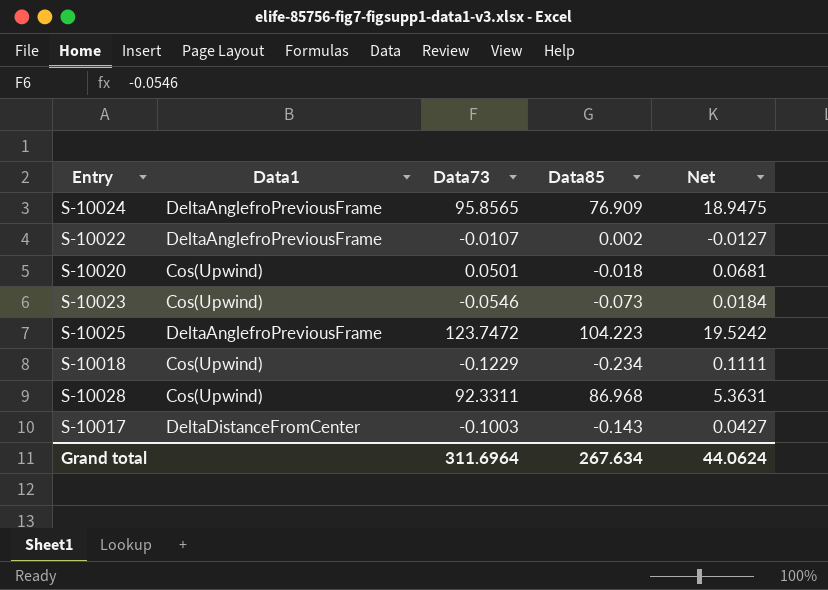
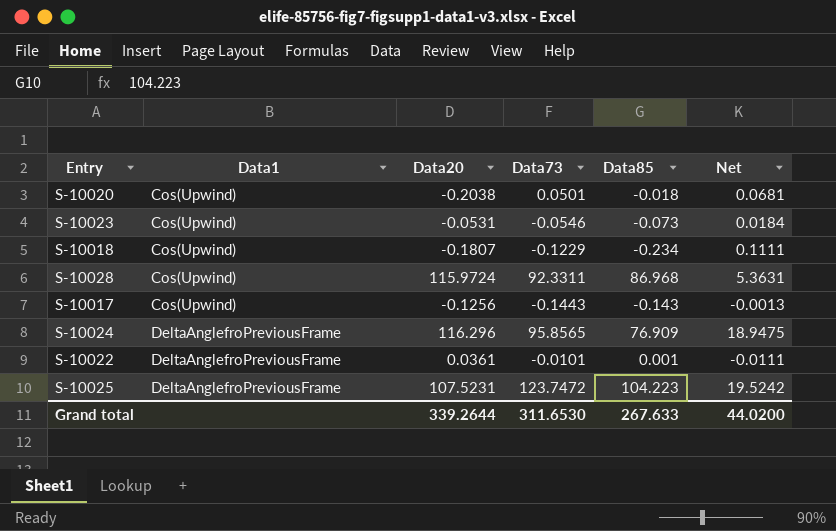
row order: none -> Data1 ascending
column Data20 | position: none -> 3
S-10017 | Data1: DeltaDistanceFromCenter -> Cos(Upwind)
S-10017 | Data73: -0.1003 -> -0.1443
S-10017 | Net: 0.0427 -> -0.0013
S-10022 | Data73: -0.0107 -> -0.0101
S-10022 | Data85: 0.002 -> 0.001
S-10022 | Net: -0.0127 -> -0.0111
Grand total | Data73: 311.6964 -> 311.6530
Grand total | Data85: 267.634 -> 267.633
Grand total | Net: 44.0624 -> 44.0200

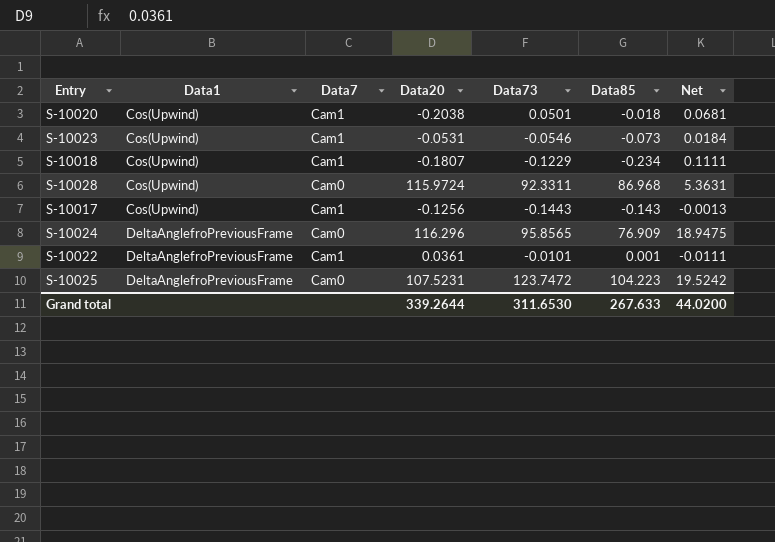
column Data7 | position: none -> 3

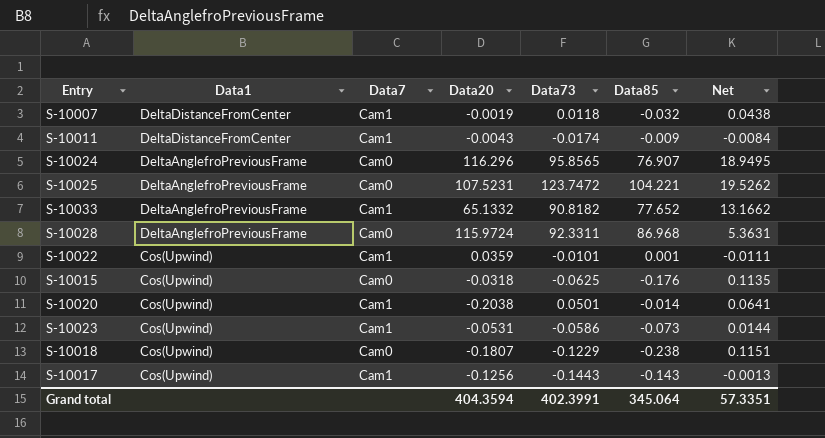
row order: Data1 ascending -> Data1 descending
row S-10007: none -> DeltaDistanceFromCenter | Cam1 | -0.0019 | 0.0118 | -0.032 | 0.0438
row S-10011: none -> DeltaDistanceFromCenter | Cam1 | -0.0043 | -0.0174 | -0.009 | -0.0084
S-10024 | Data85: 76.909 -> 76.907
S-10024 | Net: 18.9475 -> 18.9495
S-10025 | Data85: 104.223 -> 104.221
S-10025 | Net: 19.5242 -> 19.5262
row S-10033: none -> DeltaAnglefroPreviousFrame | Cam1 | 65.1332 | 90.8182 | 77.652 | 13.1662
S-10028 | Data1: Cos(Upwind) -> DeltaAnglefroPreviousFrame
S-10022 | Data1: DeltaAnglefroPreviousFrame -> Cos(Upwind)
S-10022 | Data20: 0.0361 -> 0.0359
row S-10015: none -> Cos(Upwind) | Cam0 | -0.0318 | -0.0625 | -0.176 | 0.1135
S-10020 | Data85: -0.018 -> -0.014
S-10020 | Net: 0.0681 -> 0.0641
S-10023 | Data73: -0.0546 -> -0.0586
S-10023 | Net: 0.0184 -> 0.0144
S-10018 | Data7: Cam1 -> Cam0
S-10018 | Data85: -0.234 -> -0.238
S-10018 | Net: 0.1111 -> 0.1151
Grand total | Data20: 339.2644 -> 404.3594
Grand total | Data73: 311.6530 -> 402.3991
Grand total | Data85: 267.633 -> 345.064
Grand total | Net: 44.0200 -> 57.3351

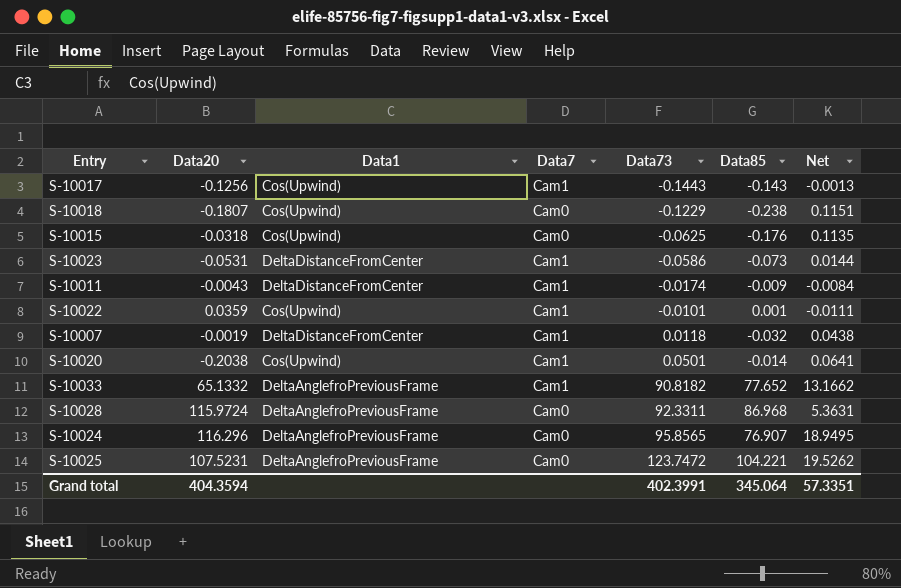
row order: Data1 descending -> Data73 ascending
column Data20 | position: 4 -> 2
S-10023 | Data1: Cos(Upwind) -> DeltaDistanceFromCenter

